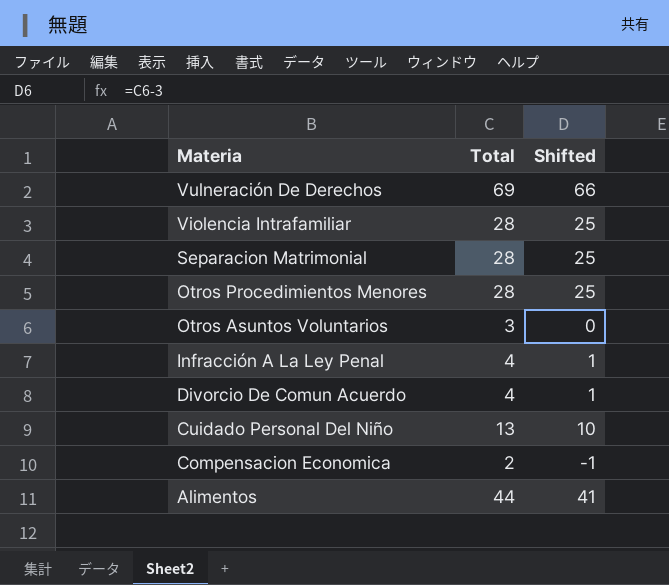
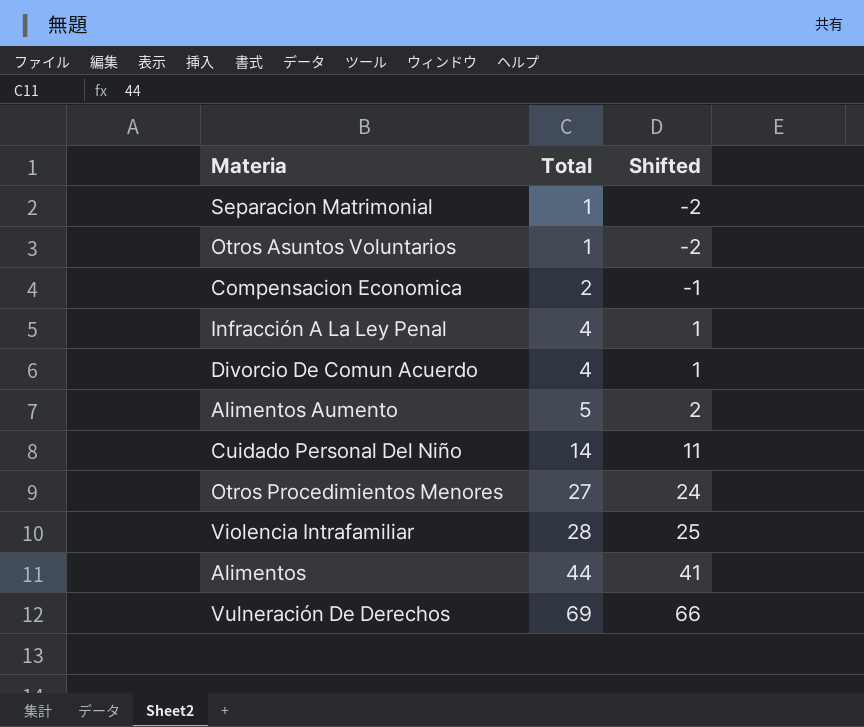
row order: Materia descending -> Total ascending
Separacion Matrimonial | Total: 28 -> 1
Separacion Matrimonial | Shifted: 25 -> -2
Otros Asuntos Voluntarios | Total: 3 -> 1
Otros Asuntos Voluntarios | Shifted: 0 -> -2
row Alimentos Aumento: none -> 5 | 2
Cuidado Personal Del Niño | Total: 13 -> 14
Cuidado Personal Del Niño | Shifted: 10 -> 11
Otros Procedimientos Menores | Total: 28 -> 27
Otros Procedimientos Menores | Shifted: 25 -> 24

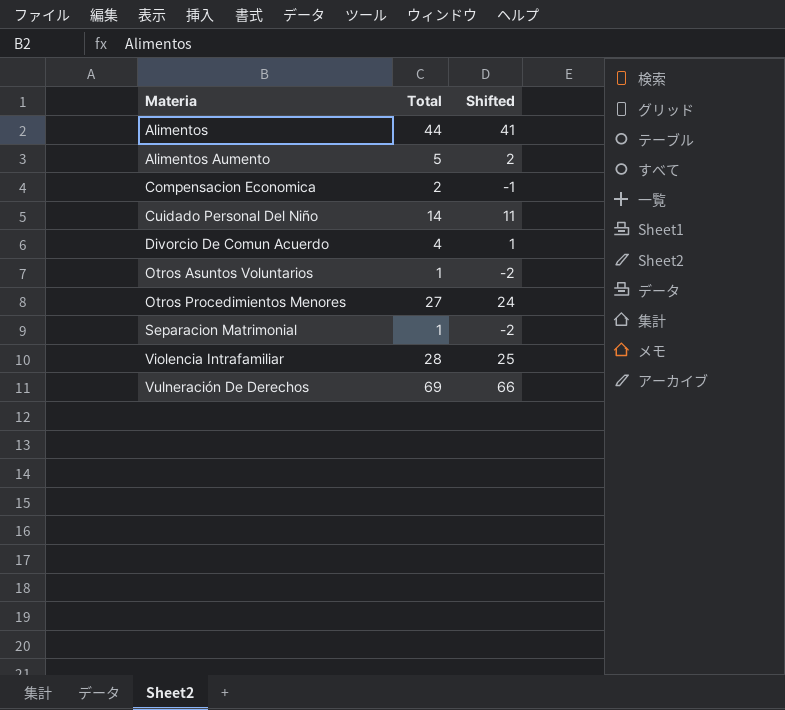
row order: Total ascending -> Materia ascending
row Infracción A La Ley Penal: 4 | 1 -> none

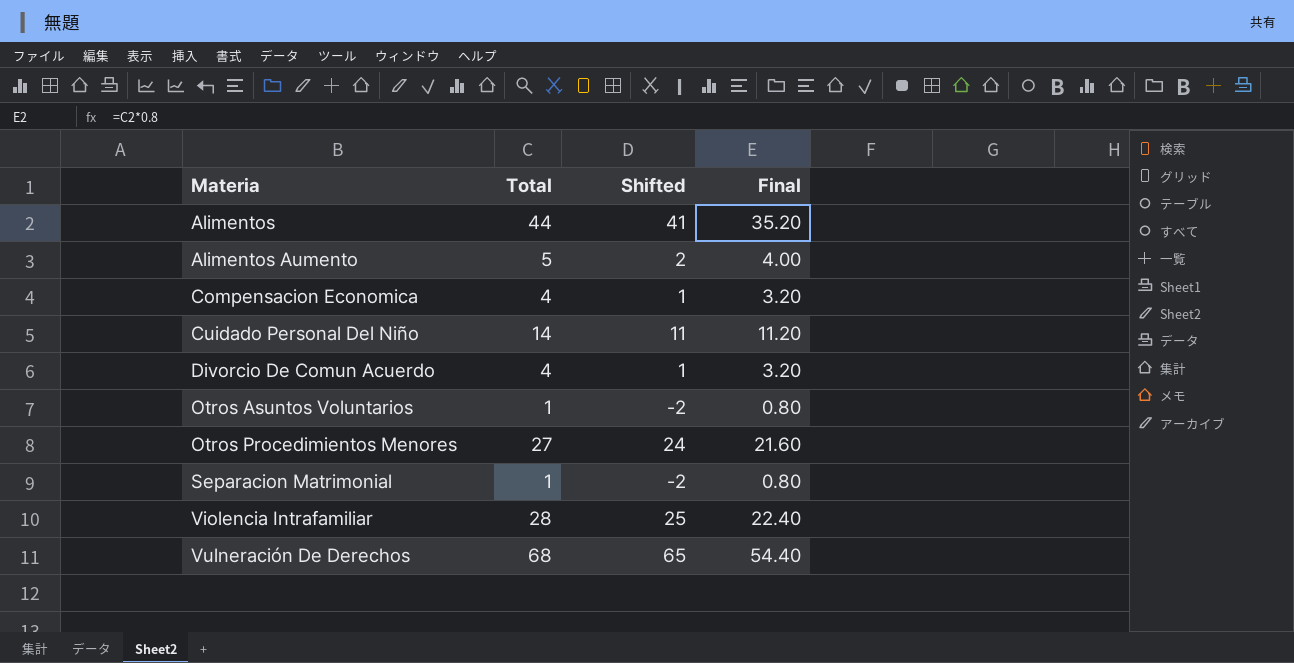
column Final | formula: none -> [Total] * 0.8
Compensacion Economica | Total: 2 -> 4
Compensacion Economica | Shifted: -1 -> 1
Vulneración De Derechos | Total: 69 -> 68
Vulneración De Derechos | Shifted: 66 -> 65

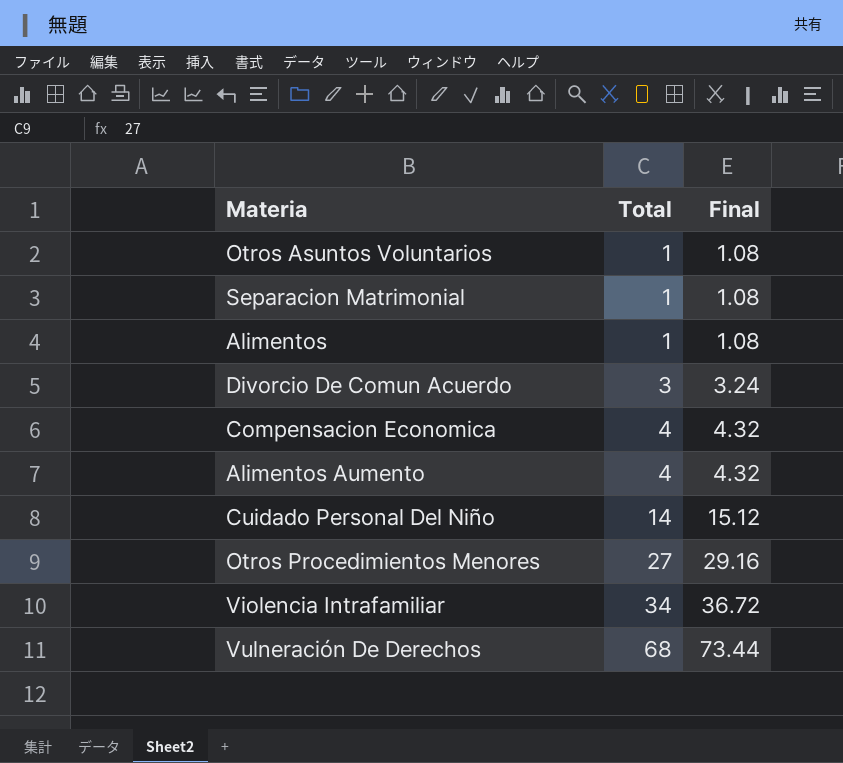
row order: Materia ascending -> Total ascending
column Shifted | formula: [Total] - 3 -> none
column Final | formula: [Total] * 0.8 -> [Total] * 1.08
Alimentos | Total: 44 -> 1
Divorcio De Comun Acuerdo | Total: 4 -> 3
Alimentos Aumento | Total: 5 -> 4
Violencia Intrafamiliar | Total: 28 -> 34

